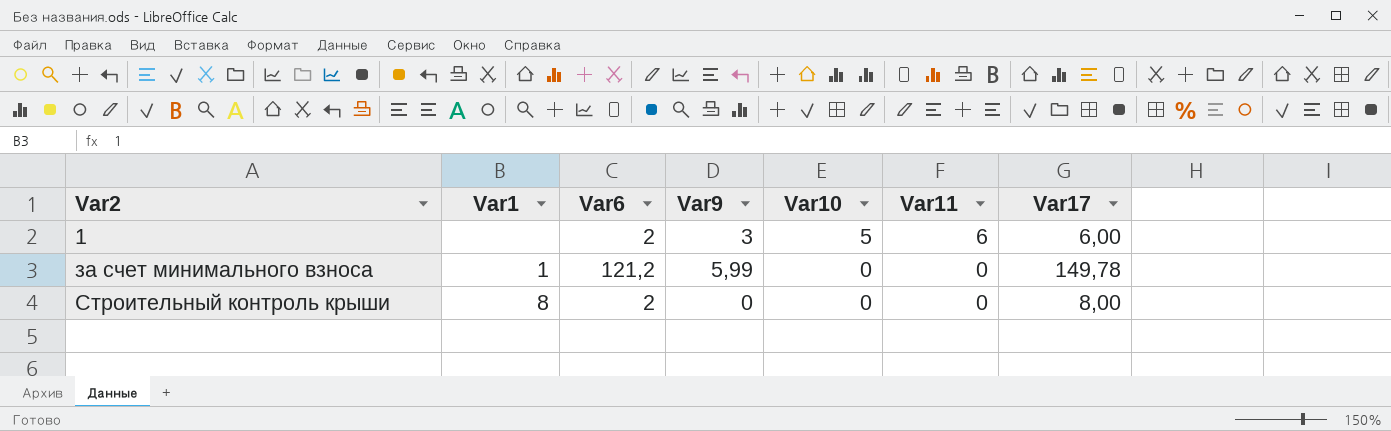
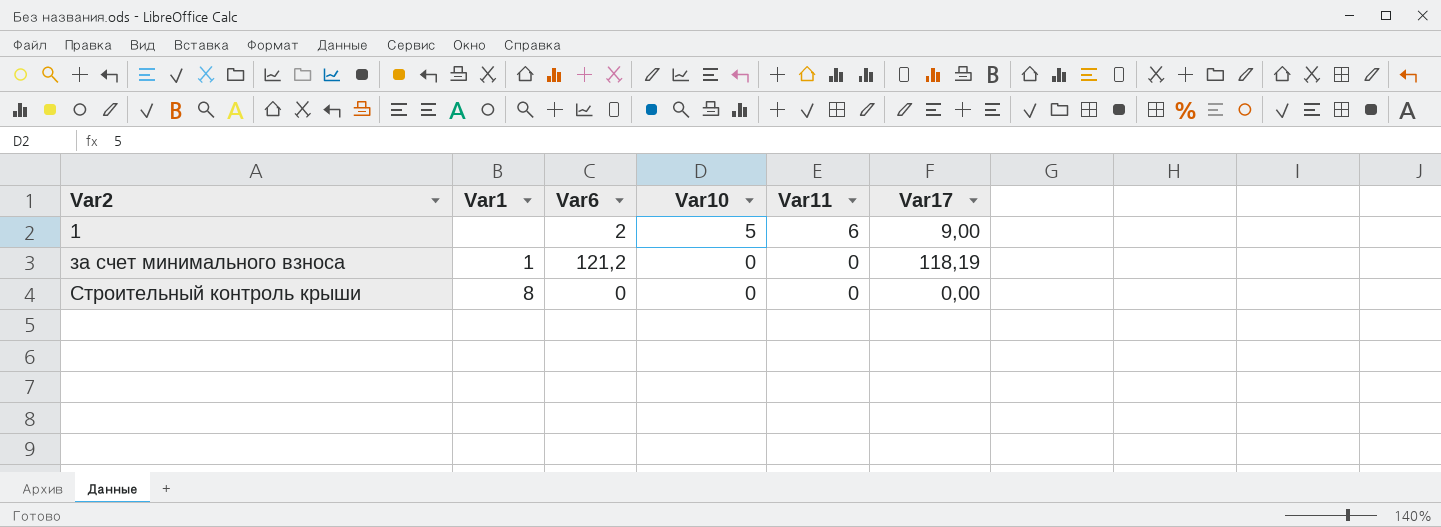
column Var9 | position: 4 -> none
1 | Var17: 6,00 -> 9,00
за счет минимального взноса | Var17: 149,78 -> 118,19
Строительный контроль крыши | Var6: 2 -> 0
Строительный контроль крыши | Var17: 8,00 -> 0,00

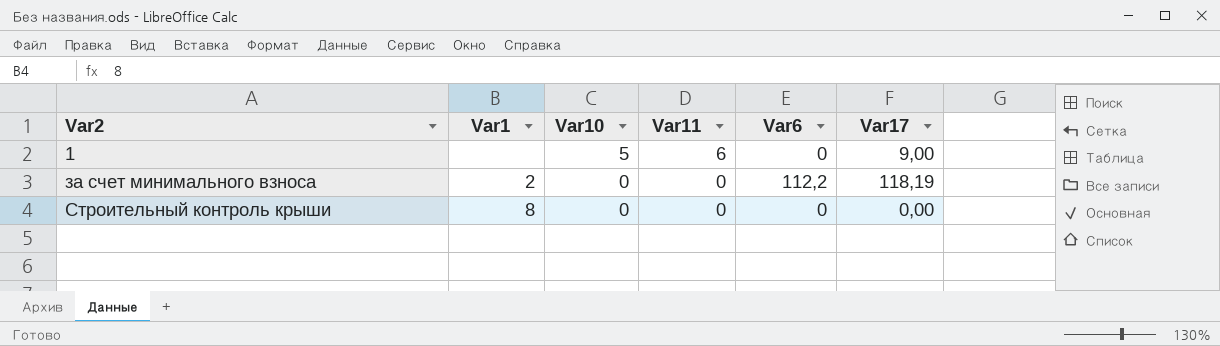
column Var6 | position: 3 -> 5
1 | Var6: 2 -> 0
за счет минимального взноса | Var1: 1 -> 2
за счет минимального взноса | Var6: 121,2 -> 112,2

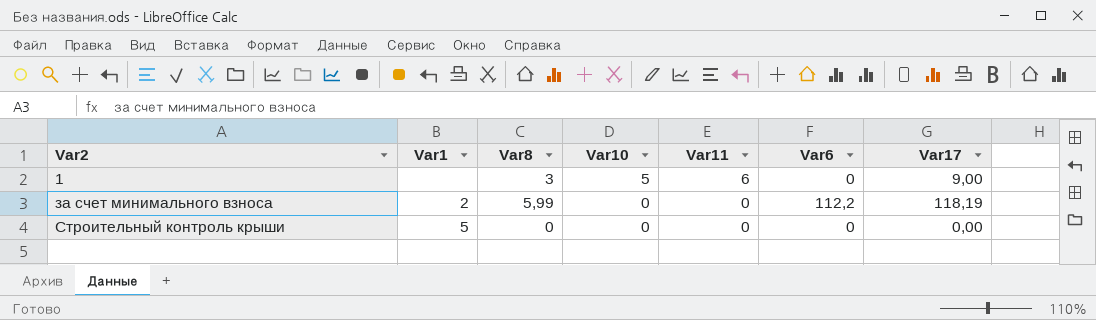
column Var8 | position: none -> 3
Строительный контроль крыши | Var1: 8 -> 5

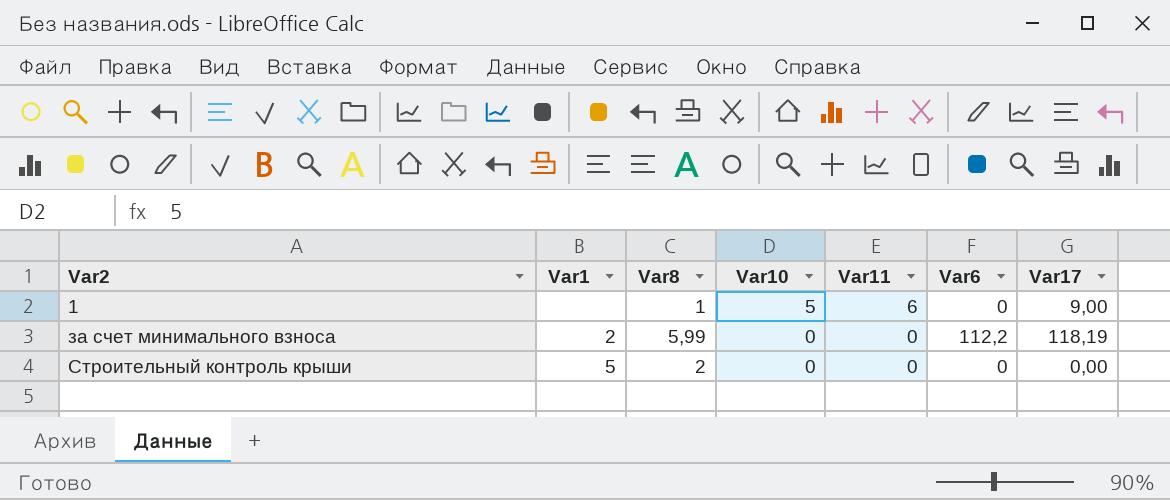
1 | Var8: 3 -> 1
Строительный контроль крыши | Var8: 0 -> 2

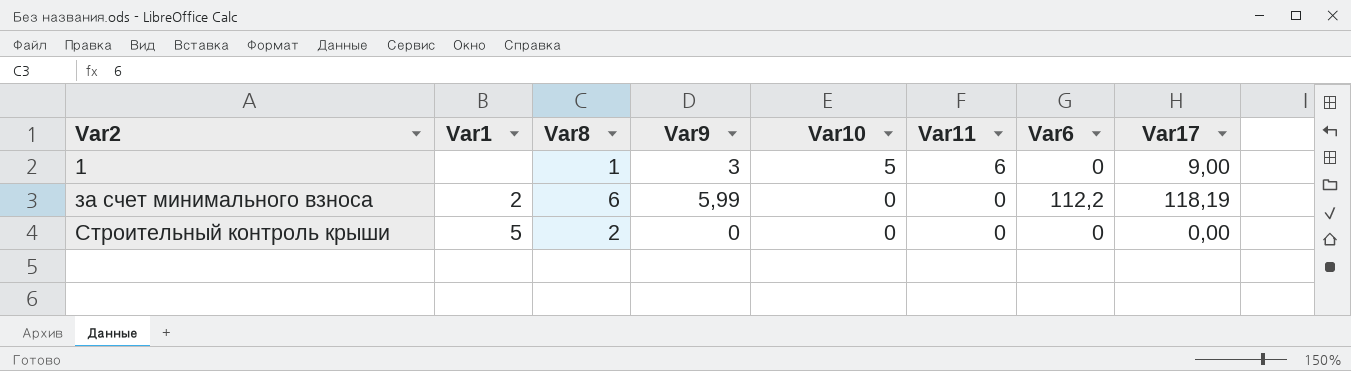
column Var9 | position: none -> 4
за счет минимального взноса | Var8: 5,99 -> 6

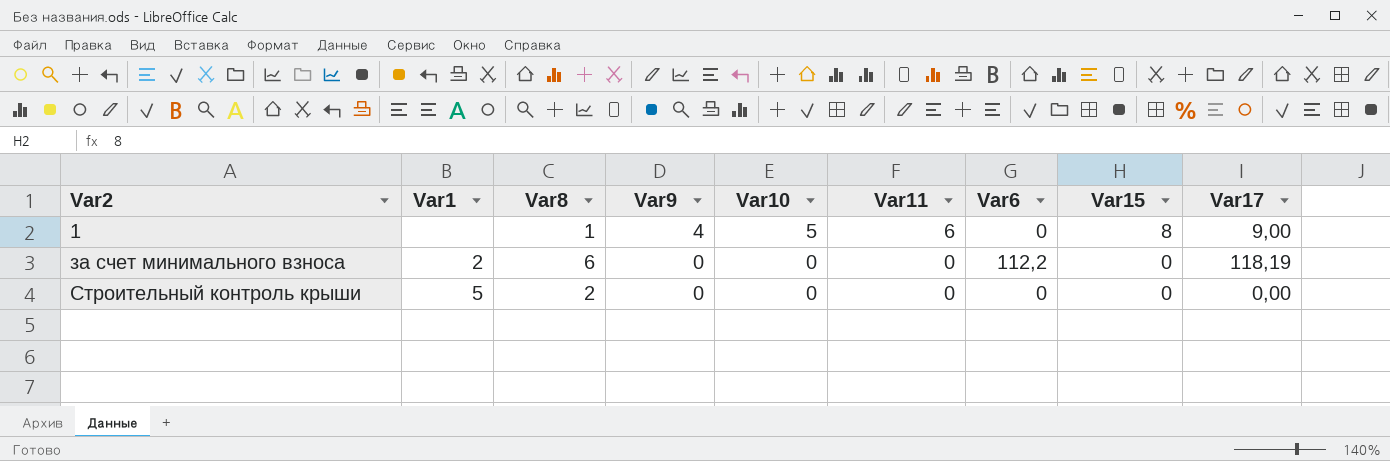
column Var15 | position: none -> 8
1 | Var9: 3 -> 4
за счет минимального взноса | Var9: 5,99 -> 0

